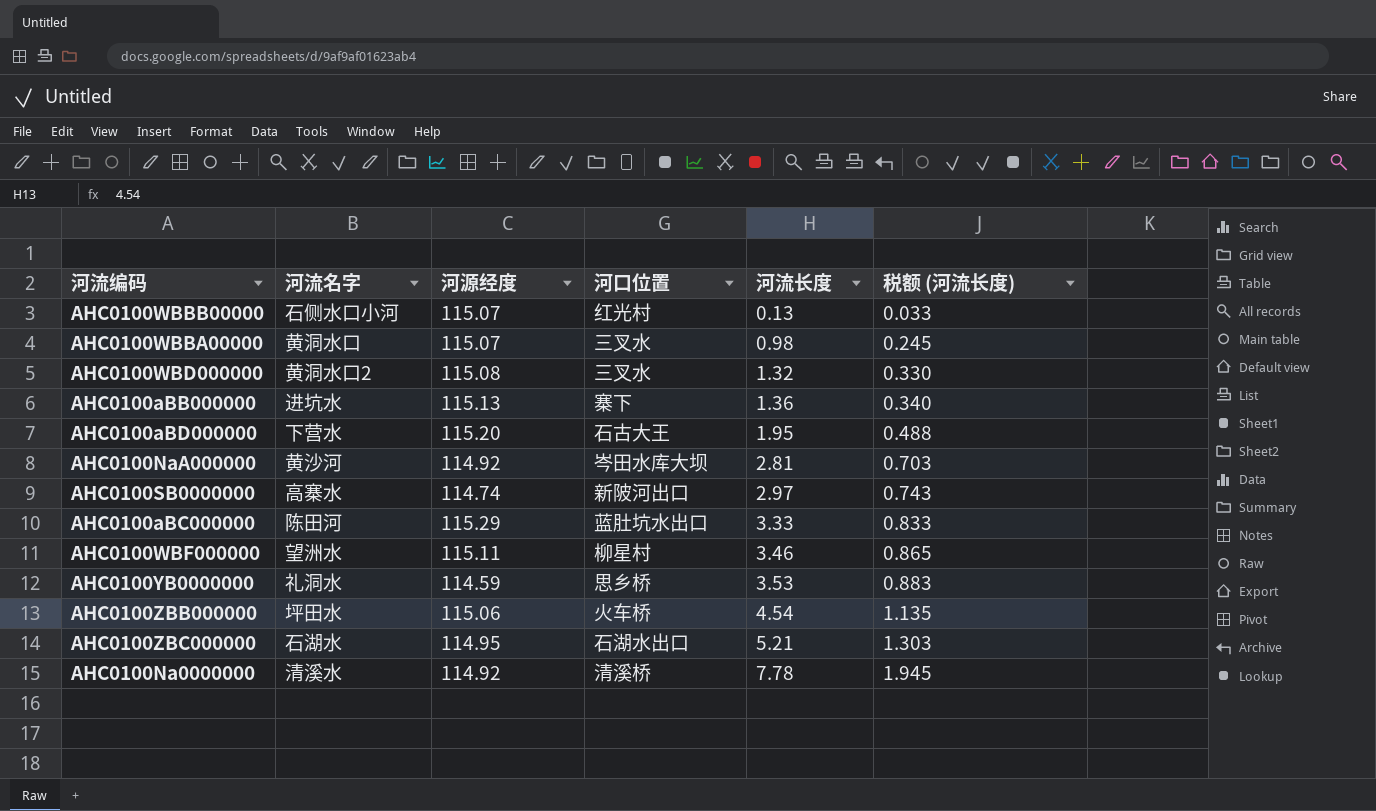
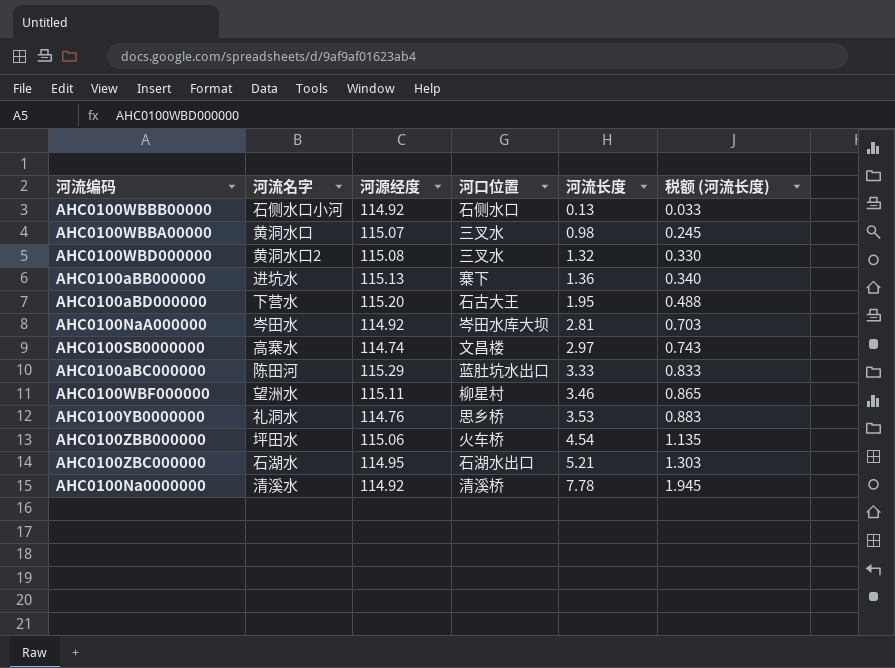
AHC0100WBBB00000 | 河源经度: 115.07 -> 114.92
AHC0100WBBB00000 | 河口位置: 红光村 -> 石侧水口
AHC0100NaA000000 | 河流名字: 黄沙河 -> 岑田水
AHC0100SB0000000 | 河口位置: 新陂河出口 -> 文昌楼
AHC0100YB0000000 | 河源经度: 114.59 -> 114.76

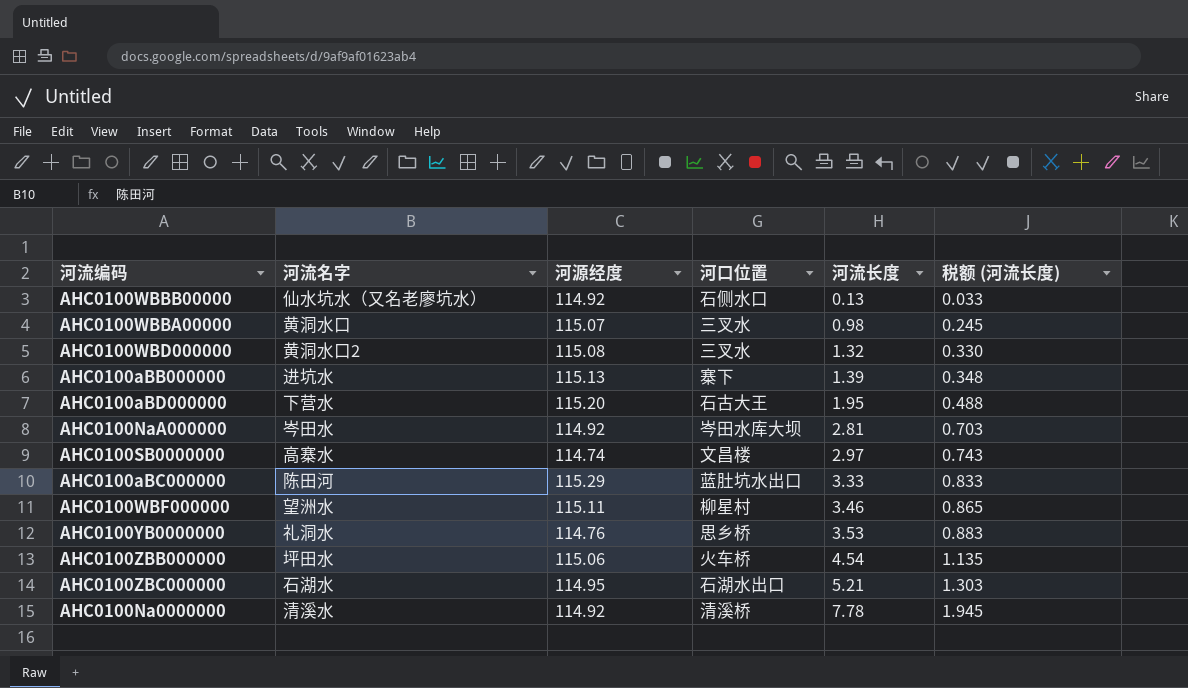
AHC0100WBBB00000 | 河流名字: 石侧水口小河 -> 仙水坑水（又名老廖坑水）
AHC0100aBB000000 | 河流长度: 1.36 -> 1.39
AHC0100aBB000000 | 税额 (河流长度): 0.340 -> 0.348

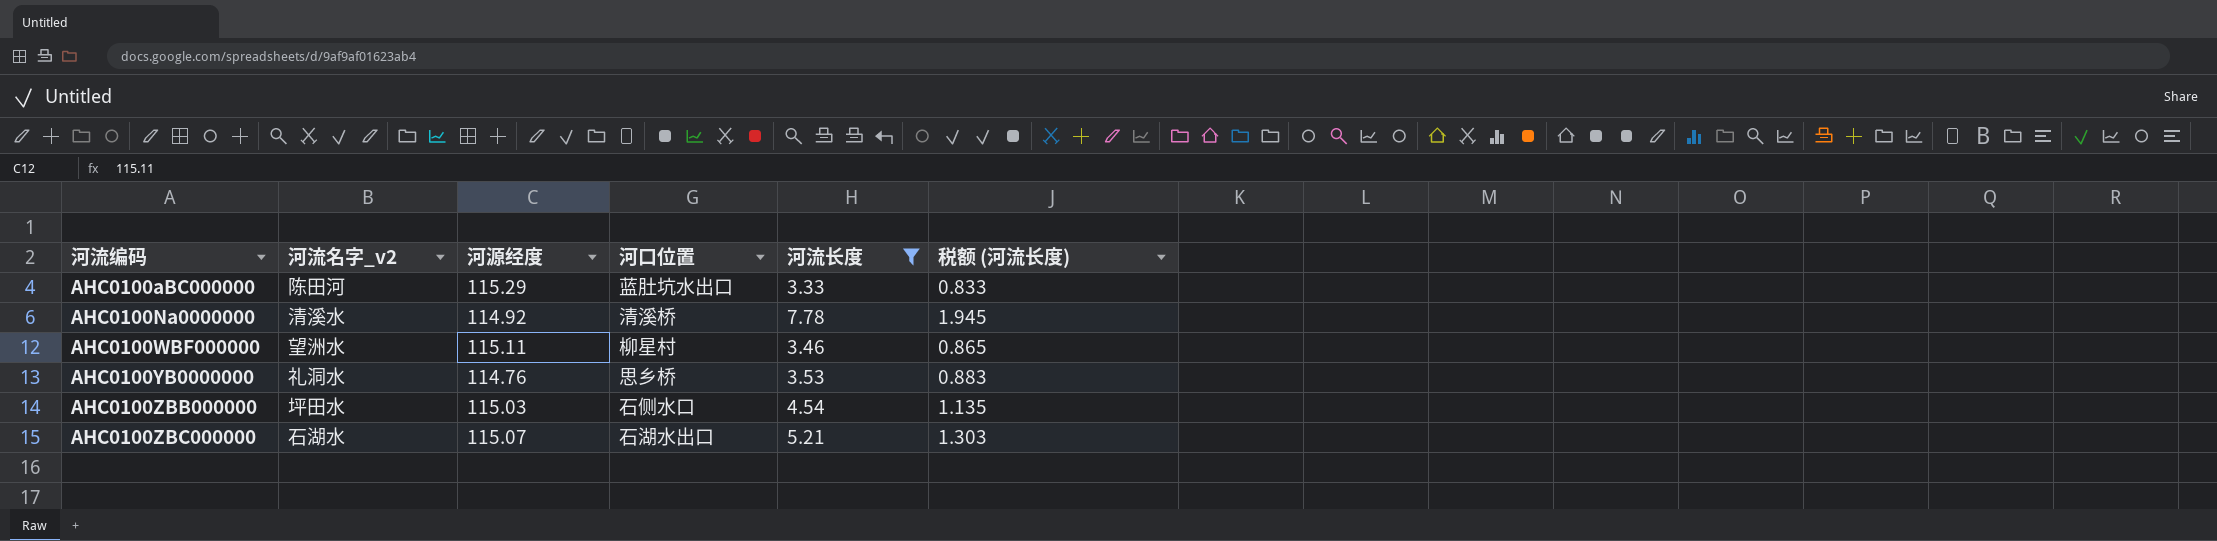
filter: none -> 河流长度 >= 3.33
row order: 河流长度 ascending -> 河流编码 ascending
column name: 河流名字 -> 河流名字_v2
AHC0100ZBB000000 | 河源经度: 115.06 -> 115.03
AHC0100ZBB000000 | 河口位置: 火车桥 -> 石侧水口
AHC0100ZBC000000 | 河源经度: 114.95 -> 115.07

